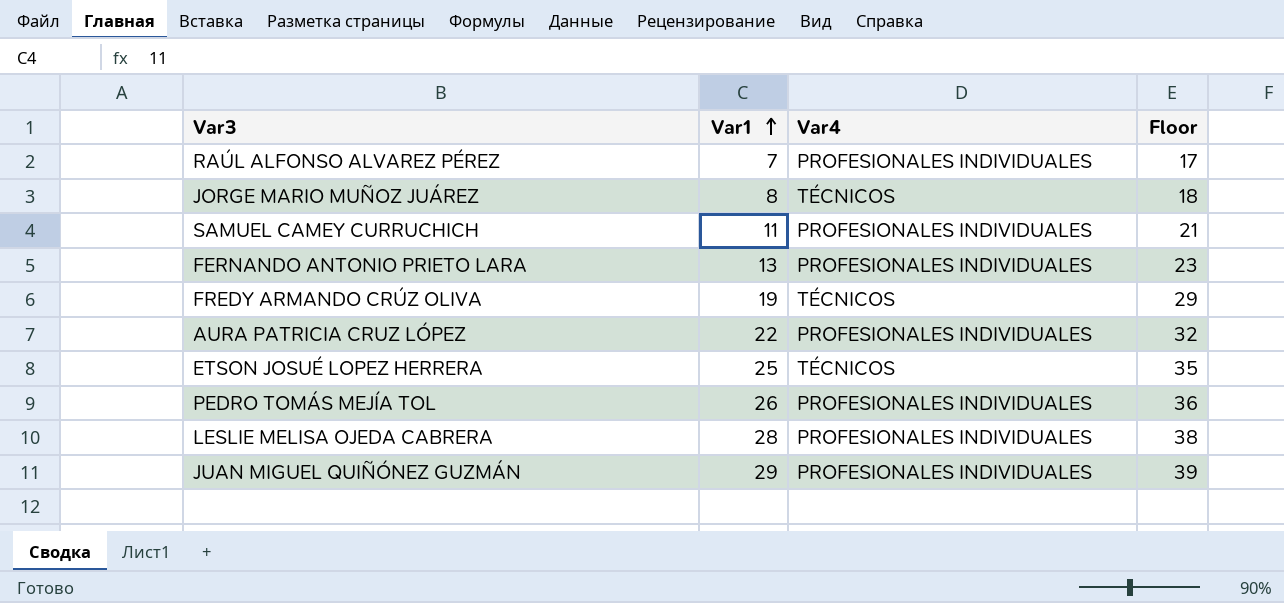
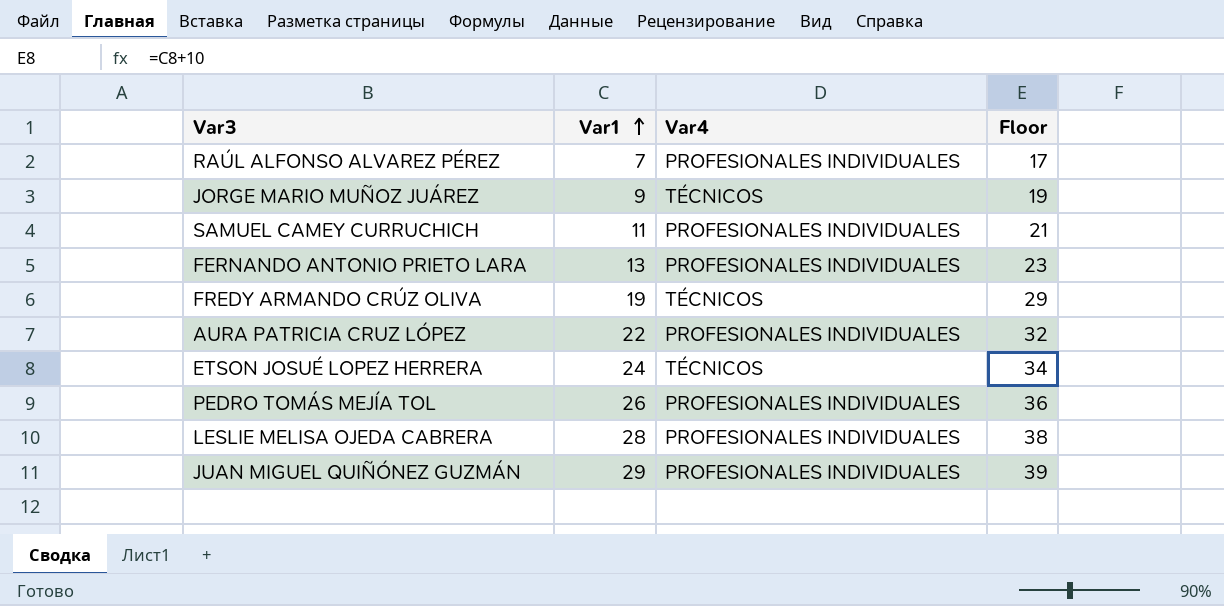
JORGE MARIO MUÑOZ JUÁREZ | Var1: 8 -> 9
JORGE MARIO MUÑOZ JUÁREZ | Floor: 18 -> 19
ETSON JOSUÉ LOPEZ HERRERA | Var1: 25 -> 24
ETSON JOSUÉ LOPEZ HERRERA | Floor: 35 -> 34

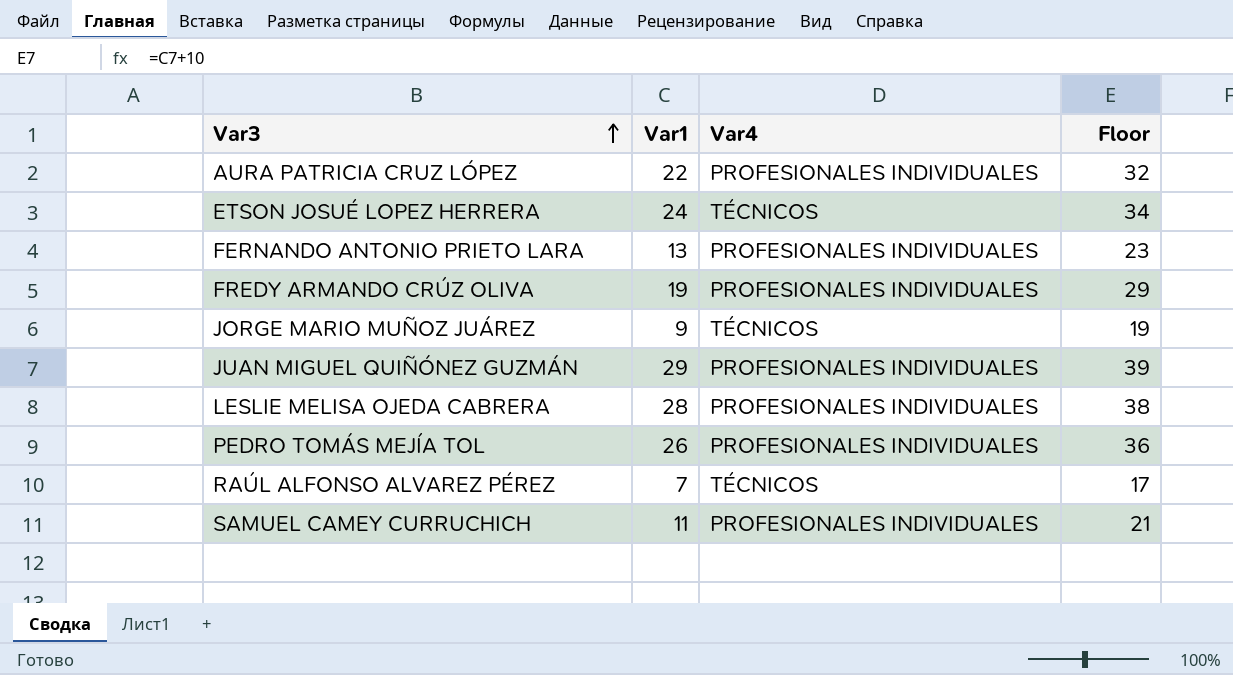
row order: Var1 ascending -> Var3 ascending
FREDY ARMANDO CRÚZ OLIVA | Var4: TÉCNICOS -> PROFESIONALES INDIVIDUALES
RAÚL ALFONSO ALVAREZ PÉREZ | Var4: PROFESIONALES INDIVIDUALES -> TÉCNICOS

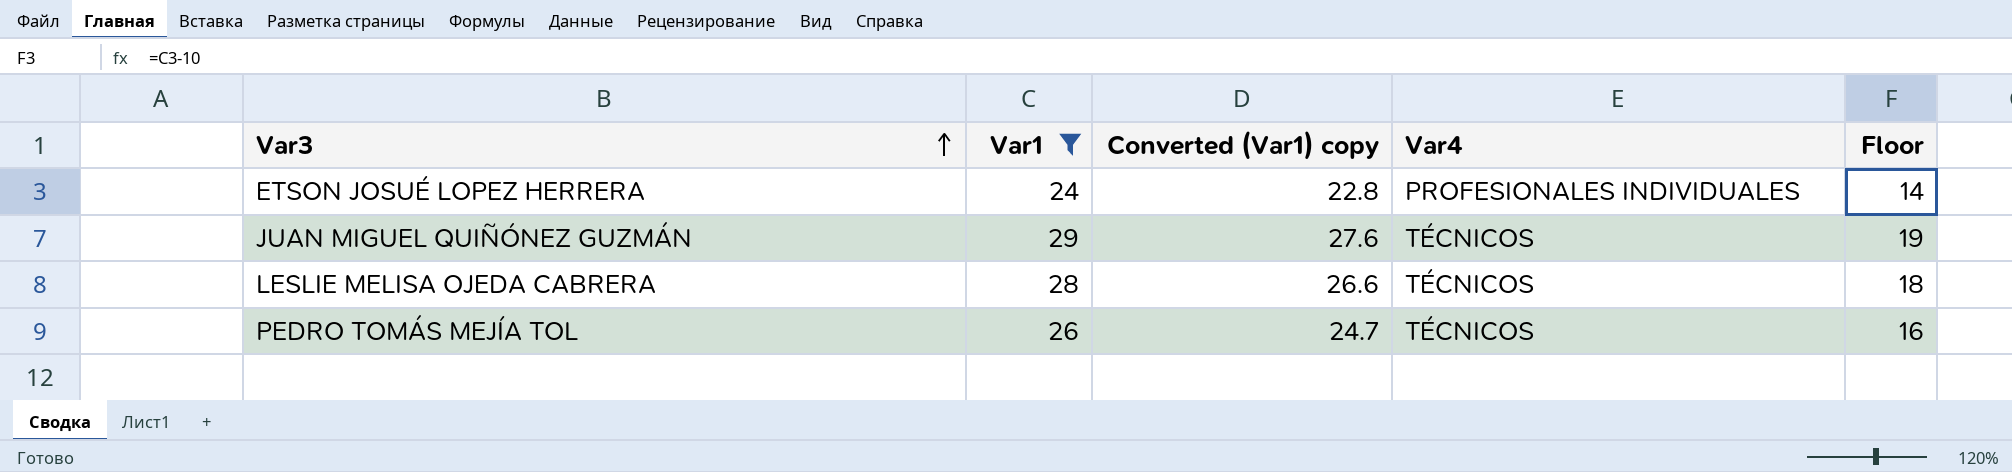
filter: none -> Var1 >= 24
column Converted (Var1) copy | formula: none -> [Var1] * 0.95
column Floor | formula: [Var1] + 10 -> [Var1] - 10
ETSON JOSUÉ LOPEZ HERRERA | Var4: TÉCNICOS -> PROFESIONALES INDIVIDUALES
JUAN MIGUEL QUIÑÓNEZ GUZMÁN | Var4: PROFESIONALES INDIVIDUALES -> TÉCNICOS
LESLIE MELISA OJEDA CABRERA | Var4: PROFESIONALES INDIVIDUALES -> TÉCNICOS
PEDRO TOMÁS MEJÍA TOL | Var4: PROFESIONALES INDIVIDUALES -> TÉCNICOS

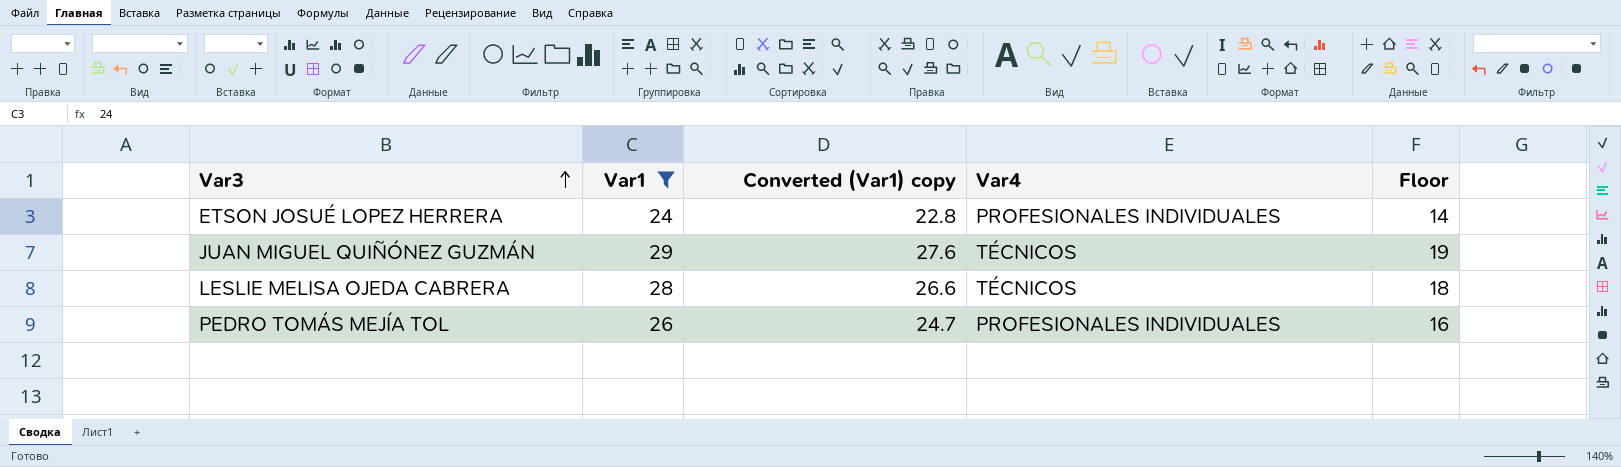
PEDRO TOMÁS MEJÍA TOL | Var4: TÉCNICOS -> PROFESIONALES INDIVIDUALES

